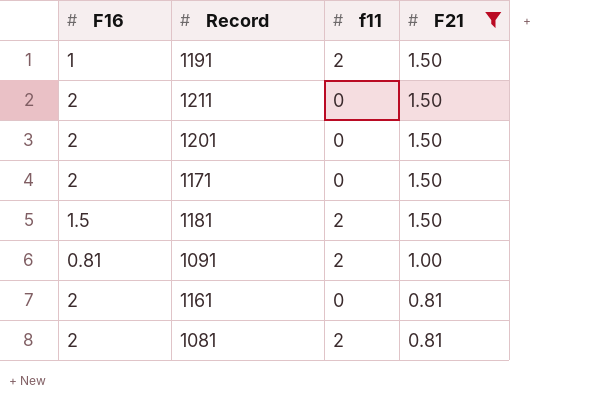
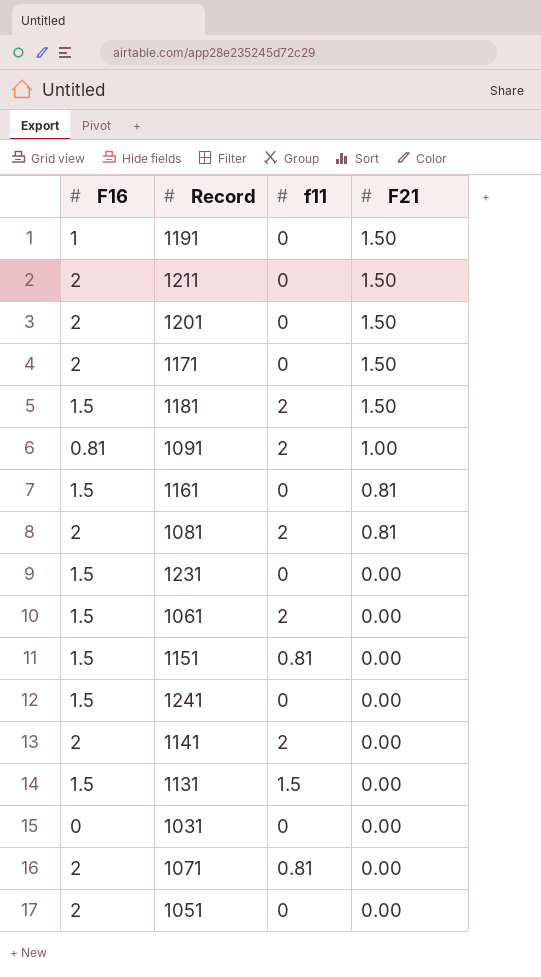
filter: F21 != 0.00 -> none
1191 | f11: 2 -> 0
1161 | F16: 2 -> 1.5

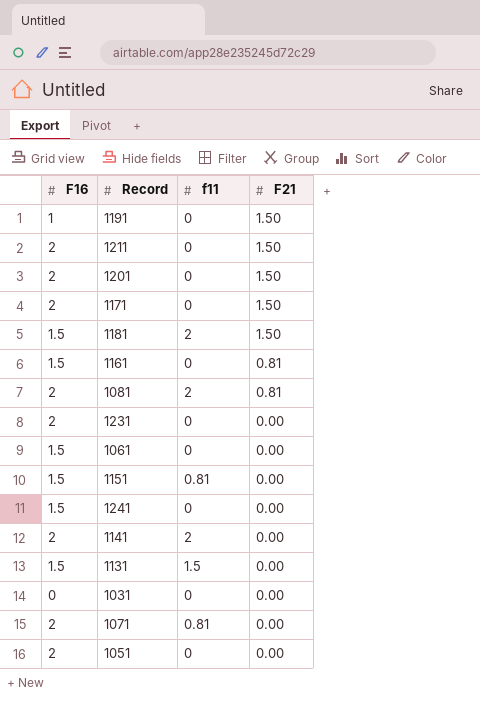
row 1091: 0.81 | 2 | 1.00 -> none
1231 | F16: 1.5 -> 2
1061 | f11: 2 -> 0

